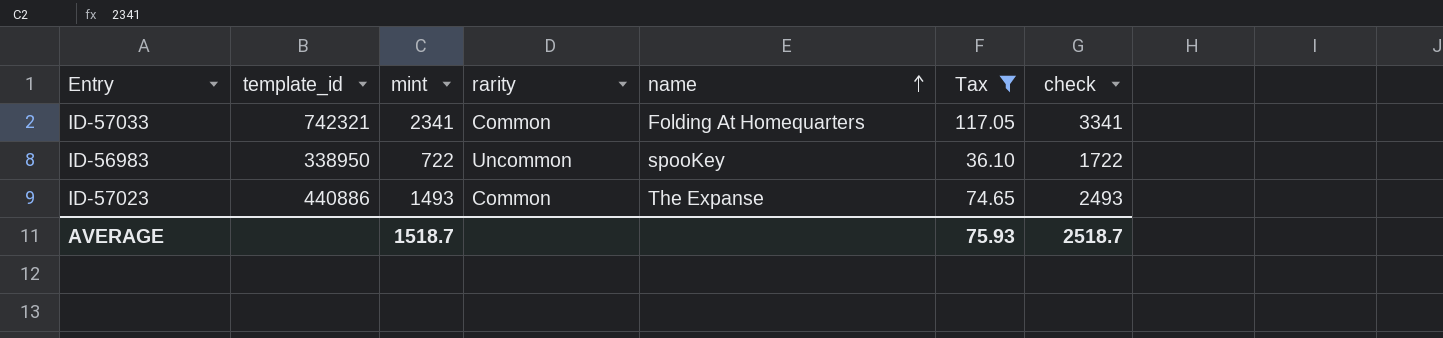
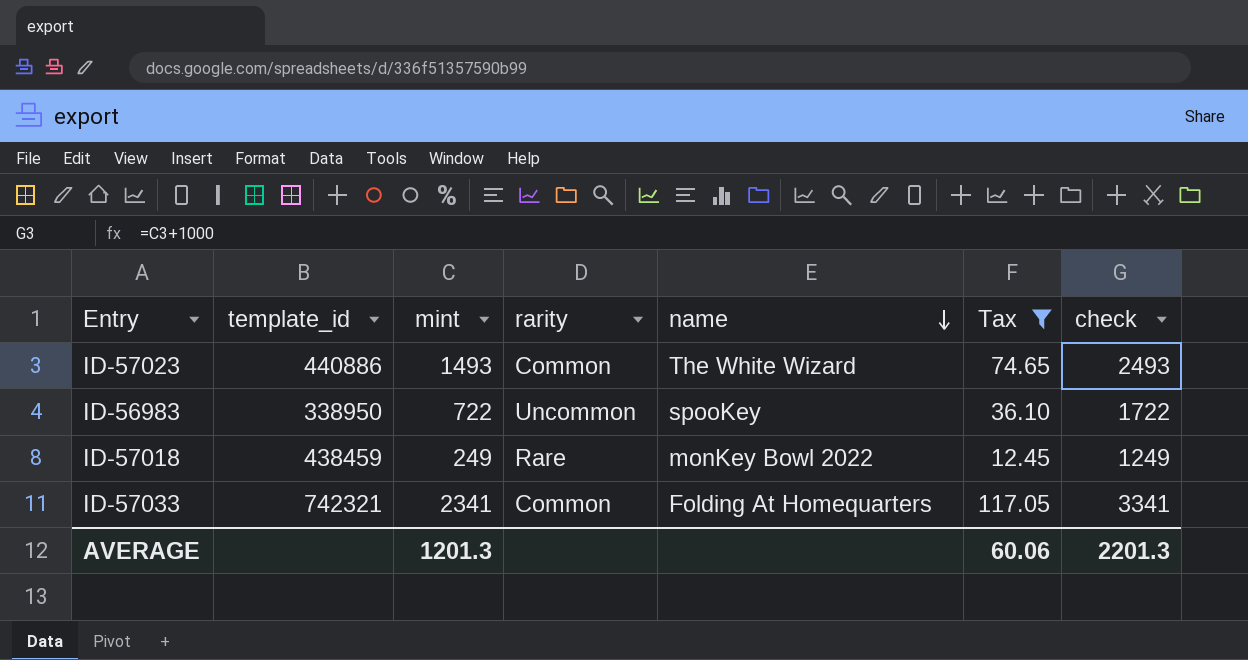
row order: name ascending -> name descending
ID-57023 | name: The Expanse -> The White Wizard
row ID-57018: none -> 438459 | 249 | Rare | monKey Bowl 2022 | 12.45 | 1249
AVERAGE | mint: 1518.7 -> 1201.3
AVERAGE | Tax: 75.93 -> 60.06
AVERAGE | check: 2518.7 -> 2201.3

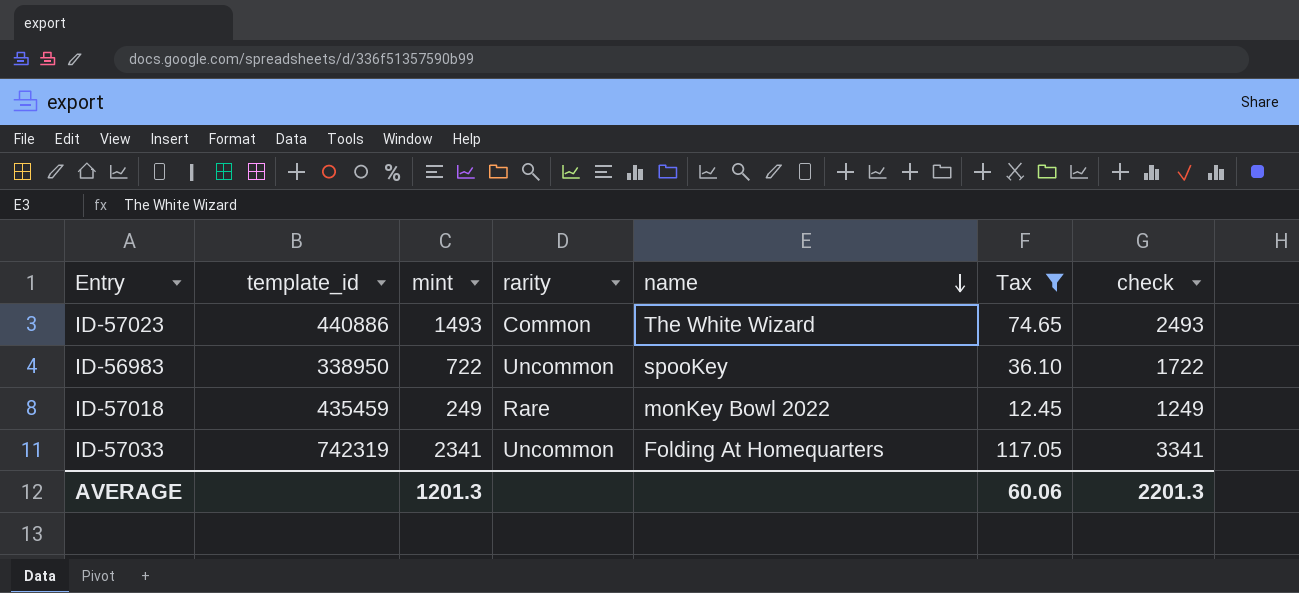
ID-57018 | template_id: 438459 -> 435459
ID-57033 | template_id: 742321 -> 742319
ID-57033 | rarity: Common -> Uncommon

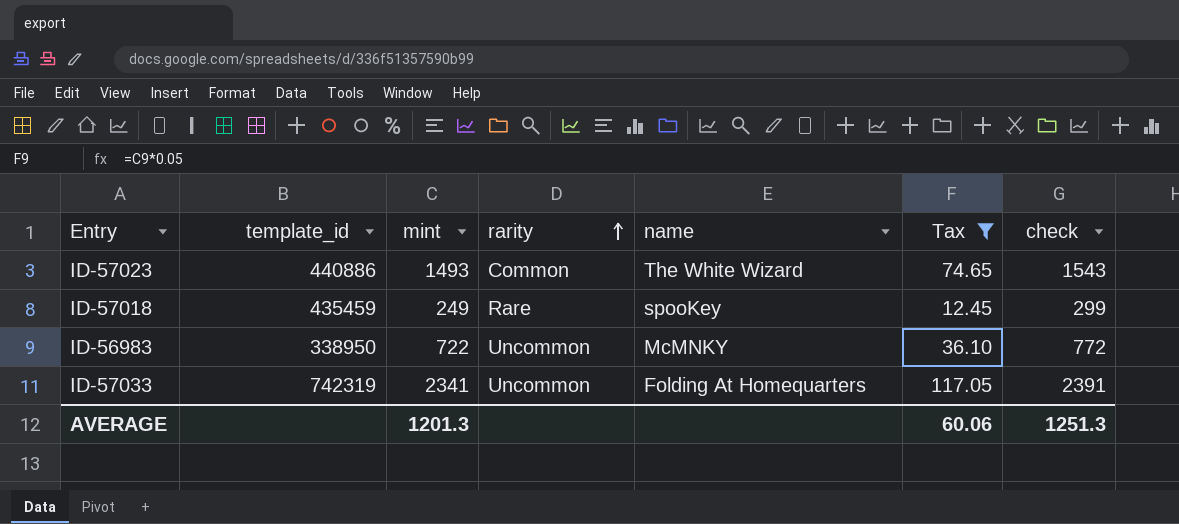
row order: name descending -> rarity ascending
column check | formula: [mint] + 1000 -> [mint] + 50
ID-57018 | name: monKey Bowl 2022 -> spooKey
ID-56983 | name: spooKey -> McMNKY
AVERAGE | check: 2201.3 -> 1251.3

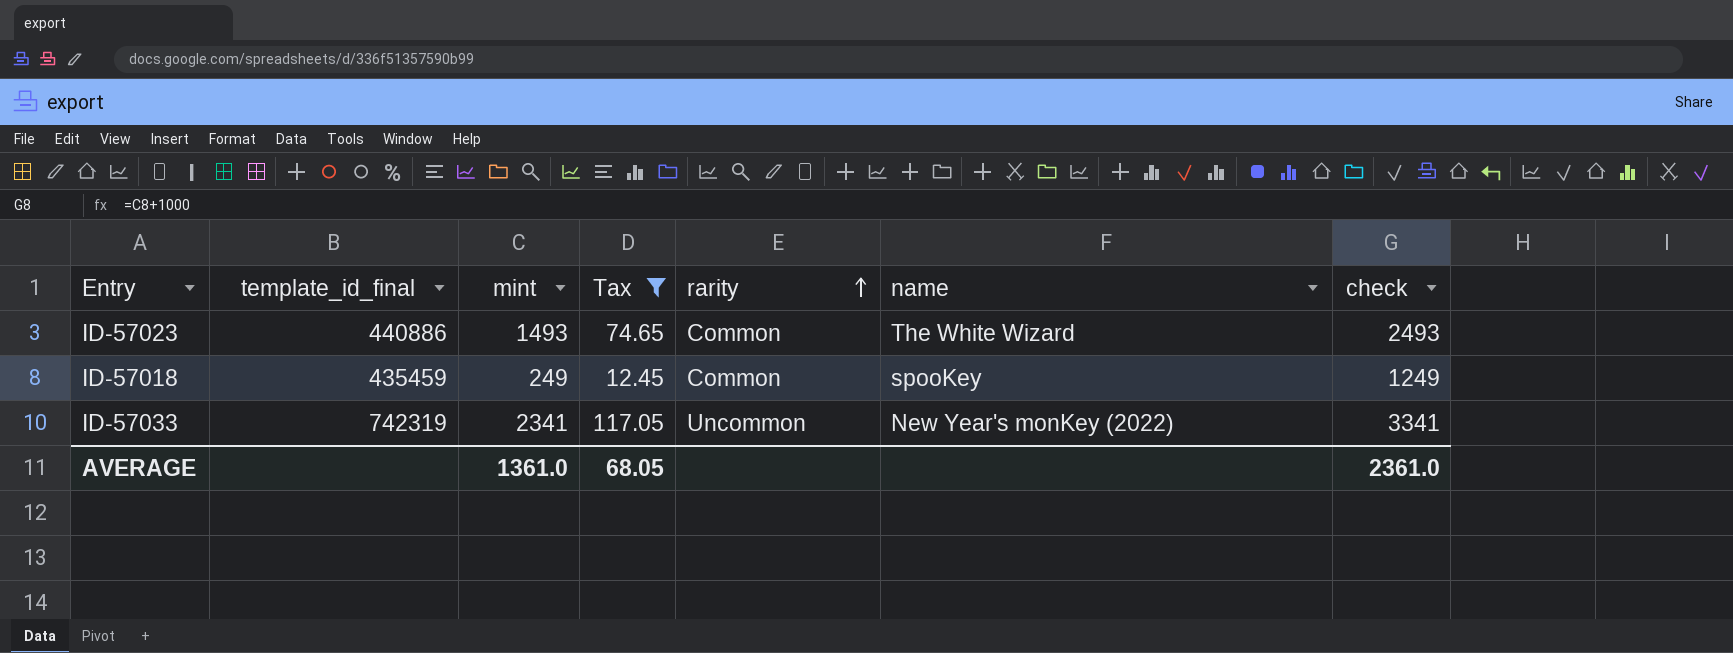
column name: template_id -> template_id_final
column Tax | position: 6 -> 4
column check | formula: [mint] + 50 -> [mint] + 1000
row ID-56983: 338950 | 722 | Uncommon | McMNKY | 36.10 | 772 -> none
ID-57018 | rarity: Rare -> Common
ID-57033 | name: Folding At Homequarters -> New Year's monKey (2022)
AVERAGE | mint: 1201.3 -> 1361.0
AVERAGE | Tax: 60.06 -> 68.05
AVERAGE | check: 1251.3 -> 2361.0

